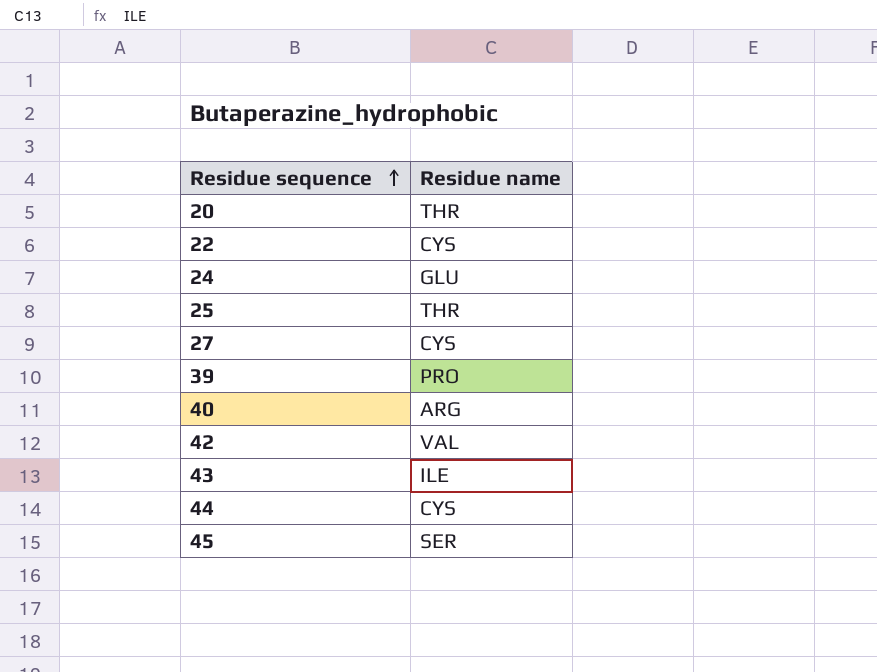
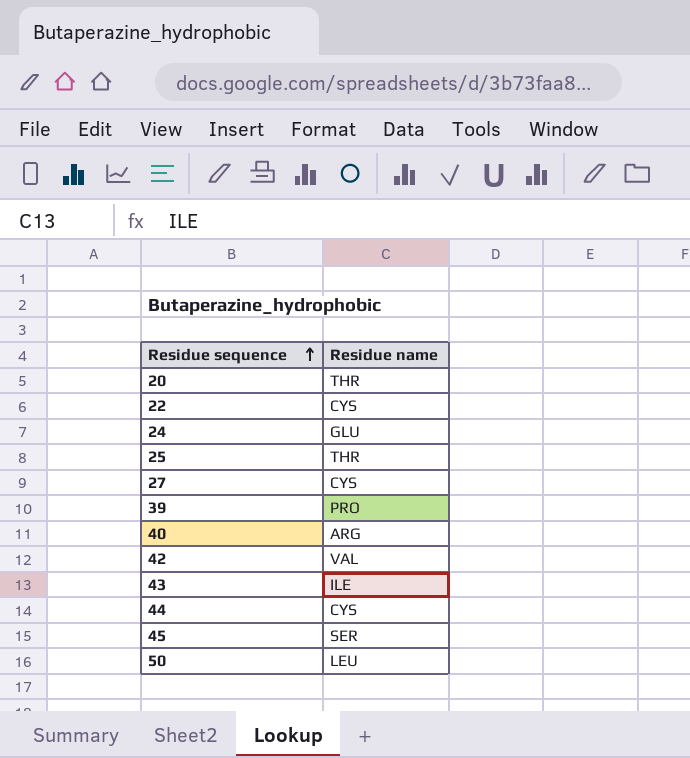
row 50: none -> LEU

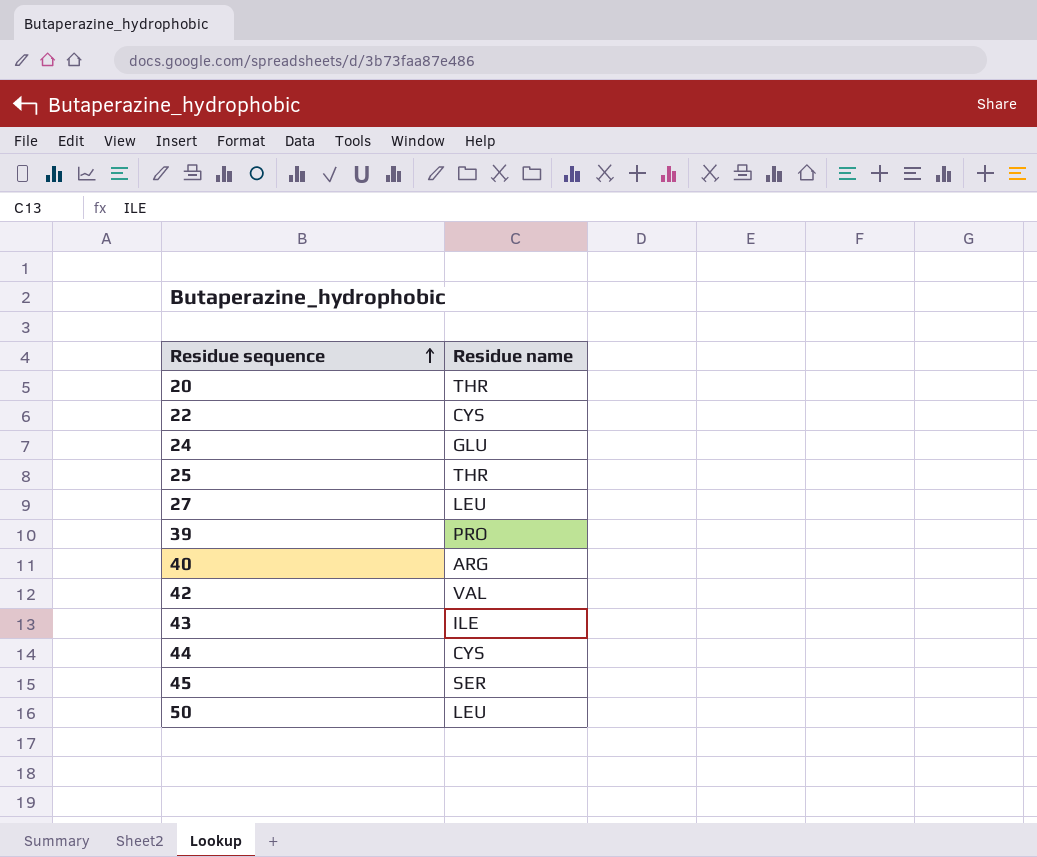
27 | Residue name: CYS -> LEU

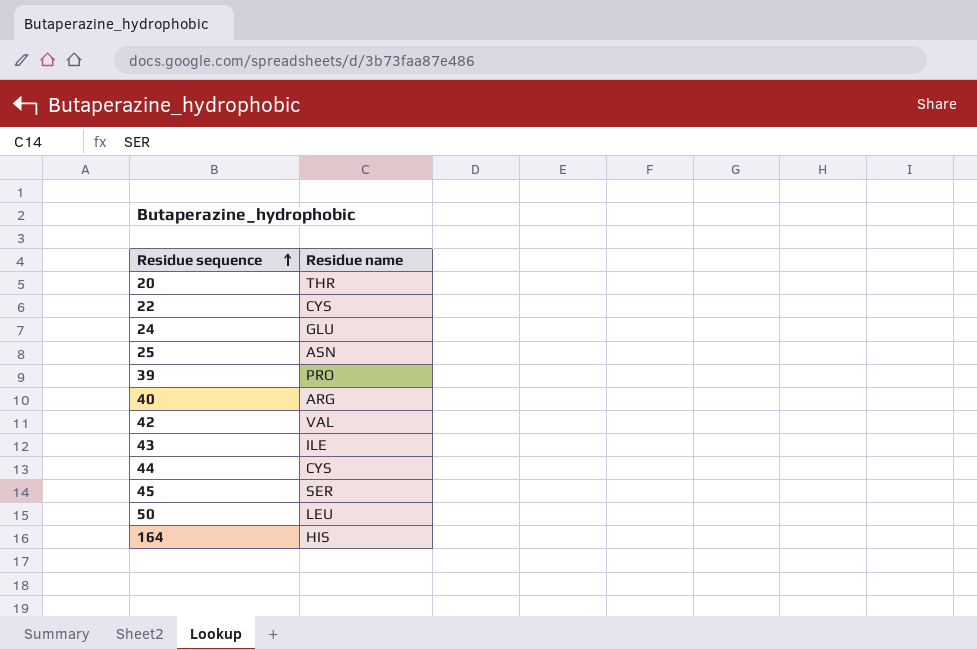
row 27: LEU -> none
25 | Residue name: THR -> ASN
row 164: none -> HIS

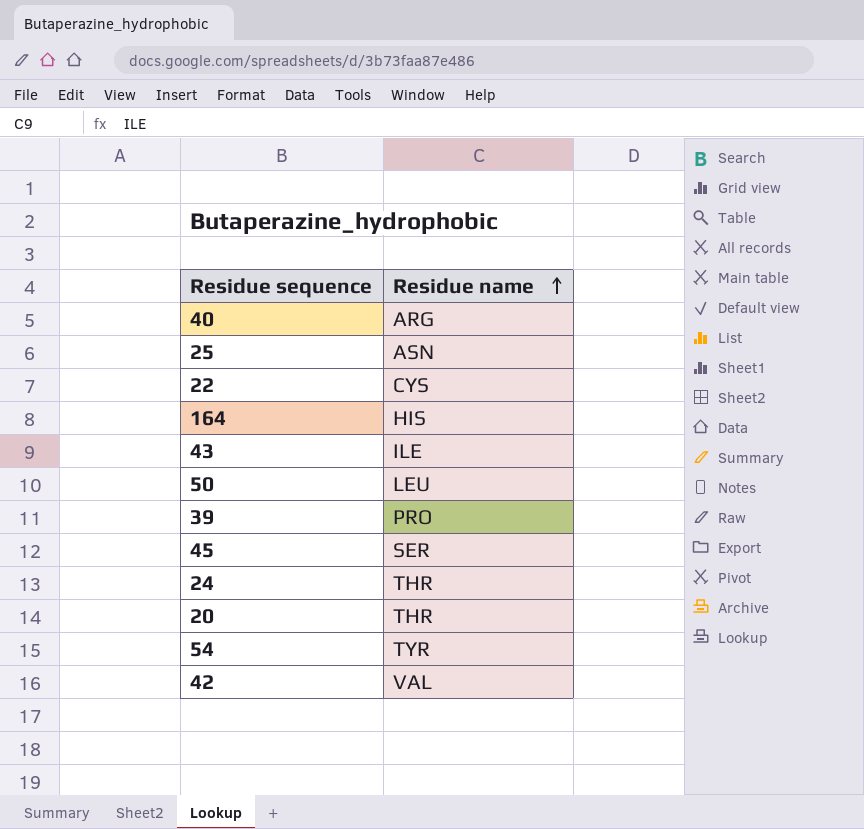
row order: Residue sequence ascending -> Residue name ascending
row 44: CYS -> none
24 | Residue name: GLU -> THR
row 54: none -> TYR

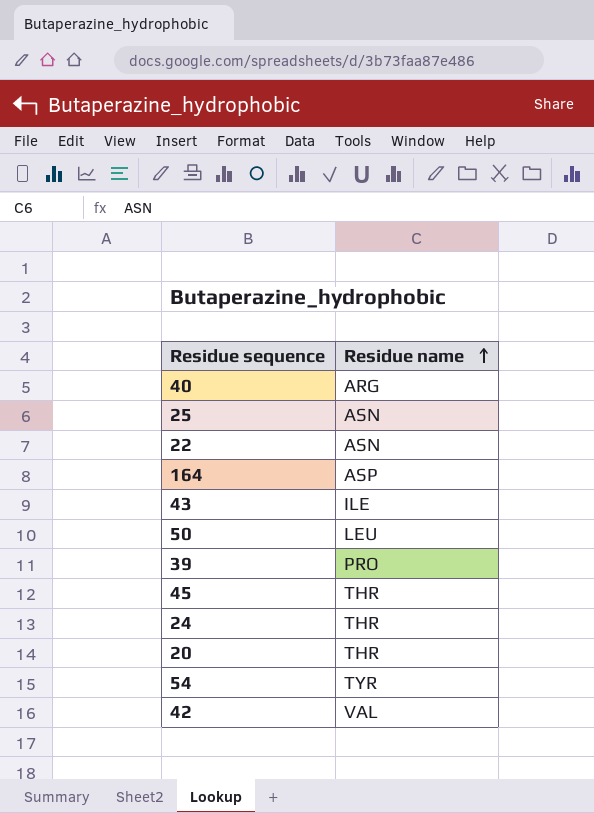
22 | Residue name: CYS -> ASN
164 | Residue name: HIS -> ASP
45 | Residue name: SER -> THR

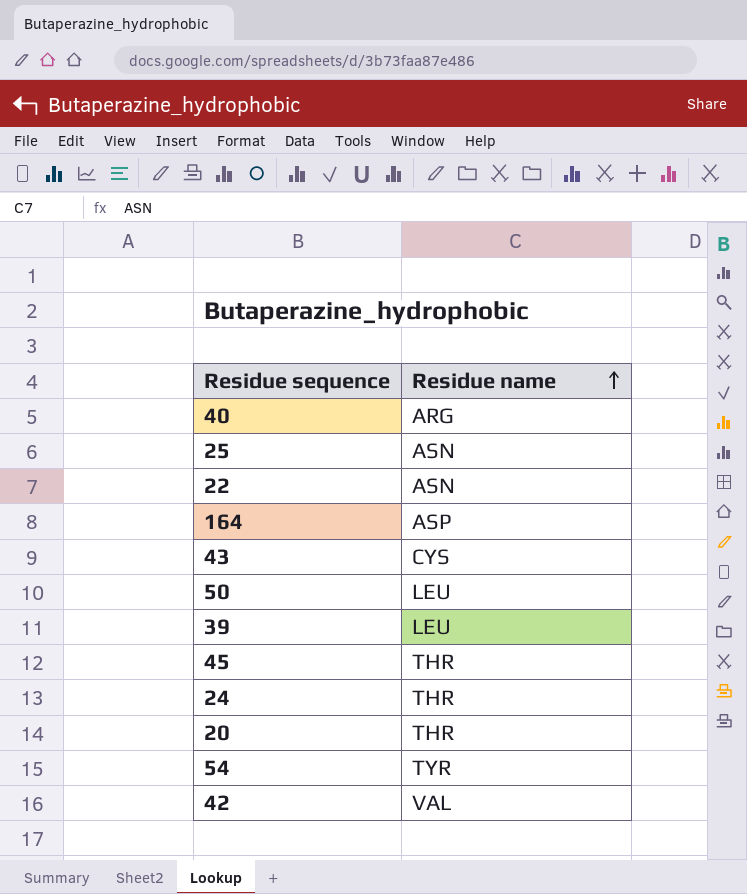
43 | Residue name: ILE -> CYS
39 | Residue name: PRO -> LEU

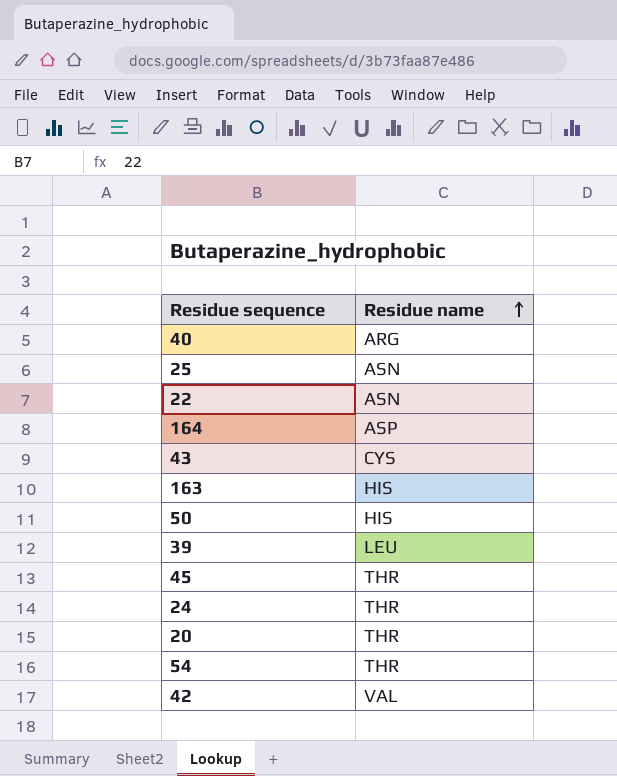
row 163: none -> HIS
50 | Residue name: LEU -> HIS
54 | Residue name: TYR -> THR

